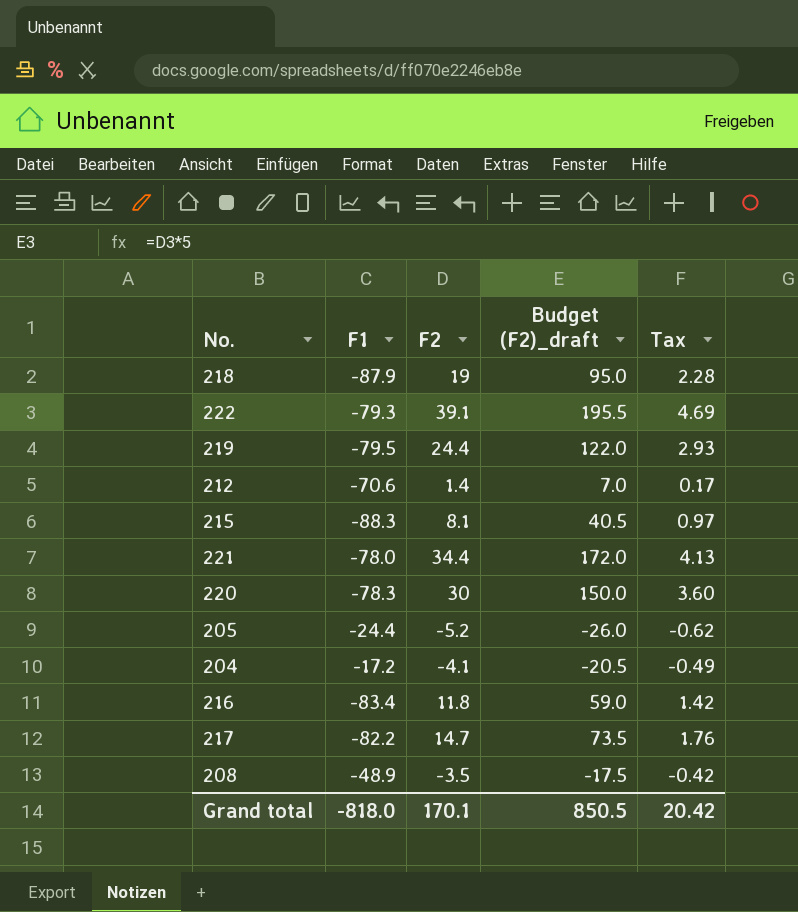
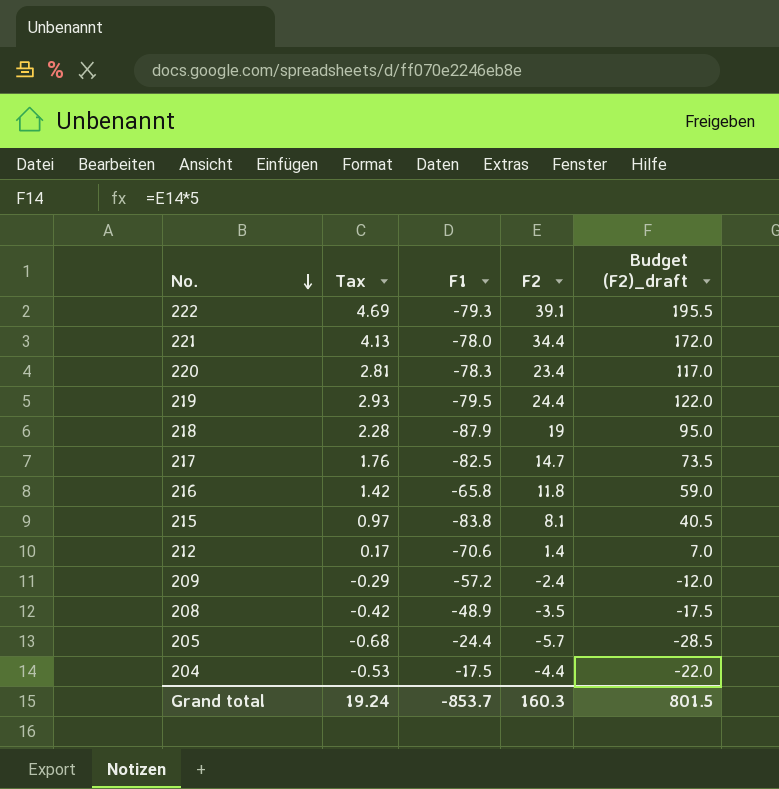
row order: none -> No. descending
column Tax | position: 5 -> 2
220 | Tax: 3.60 -> 2.81
220 | F2: 30 -> 23.4
220 | Budget (F2)_draft: 150.0 -> 117.0
217 | F1: -82.2 -> -82.5
216 | F1: -83.4 -> -65.8
215 | F1: -88.3 -> -83.8
row 209: none -> -0.29 | -57.2 | -2.4 | -12.0
205 | Tax: -0.62 -> -0.68
205 | F2: -5.2 -> -5.7
205 | Budget (F2)_draft: -26.0 -> -28.5
204 | Tax: -0.49 -> -0.53
204 | F1: -17.2 -> -17.5
204 | F2: -4.1 -> -4.4
204 | Budget (F2)_draft: -20.5 -> -22.0
Grand total | Tax: 20.42 -> 19.24
Grand total | F1: -818.0 -> -853.7
Grand total | F2: 170.1 -> 160.3
Grand total | Budget (F2)_draft: 850.5 -> 801.5

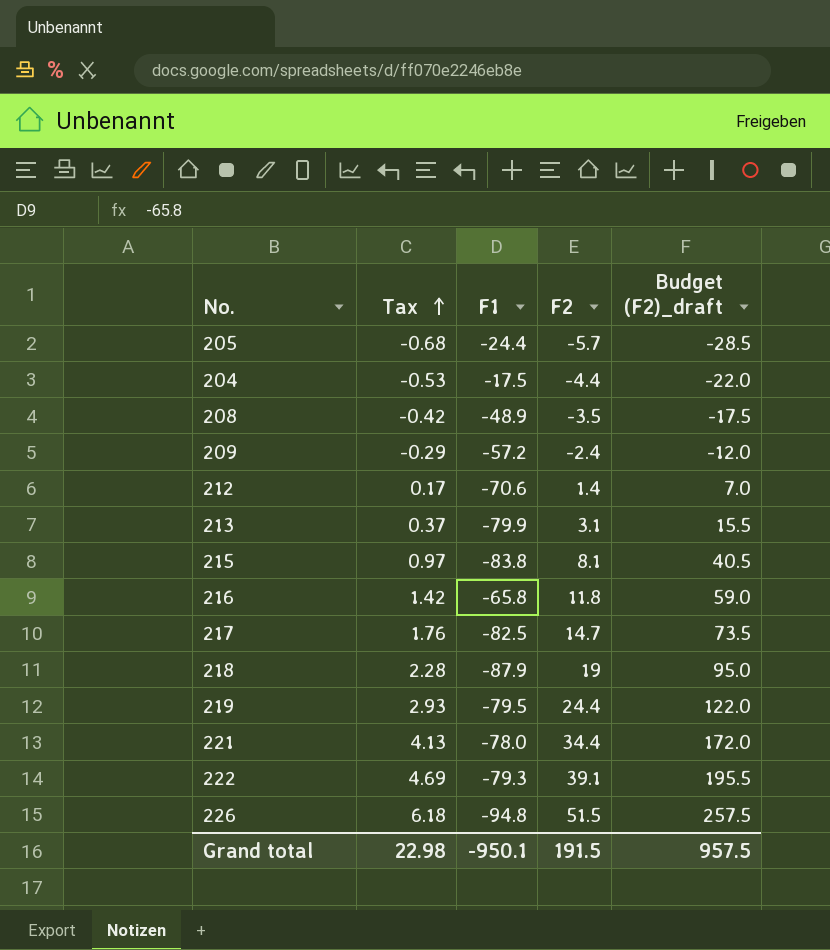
row order: No. descending -> Tax ascending
row 220: 2.81 | -78.3 | 23.4 | 117.0 -> none
row 213: none -> 0.37 | -79.9 | 3.1 | 15.5
row 226: none -> 6.18 | -94.8 | 51.5 | 257.5
Grand total | Tax: 19.24 -> 22.98
Grand total | F1: -853.7 -> -950.1
Grand total | F2: 160.3 -> 191.5
Grand total | Budget (F2)_draft: 801.5 -> 957.5

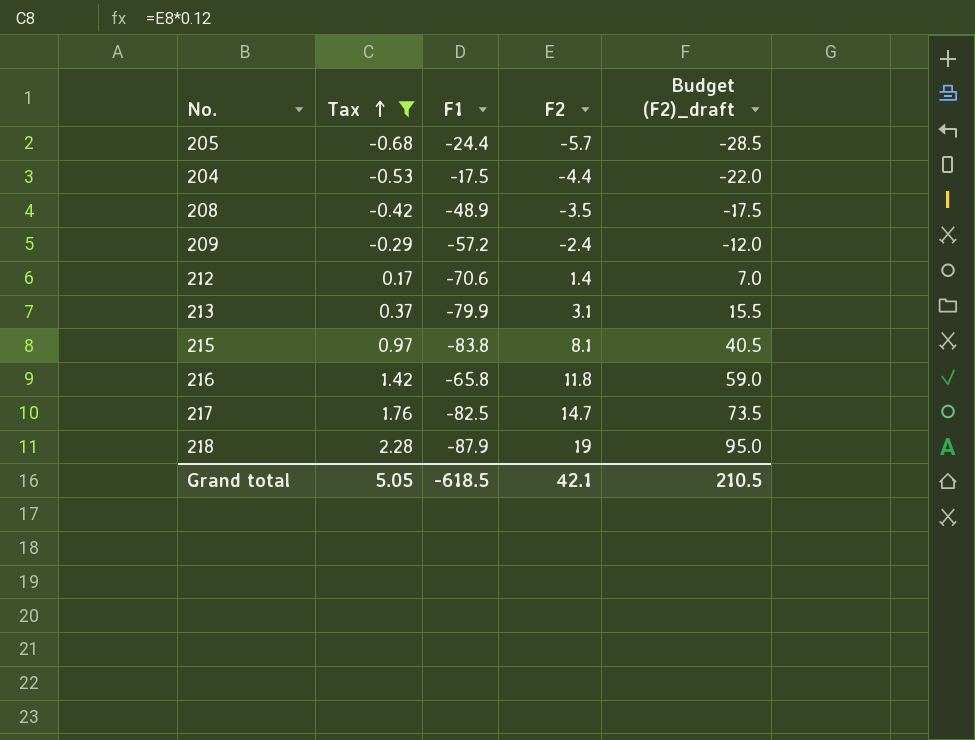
filter: none -> Tax <= 2.28
Grand total | Tax: 22.98 -> 5.05
Grand total | F1: -950.1 -> -618.5
Grand total | F2: 191.5 -> 42.1
Grand total | Budget (F2)_draft: 957.5 -> 210.5

